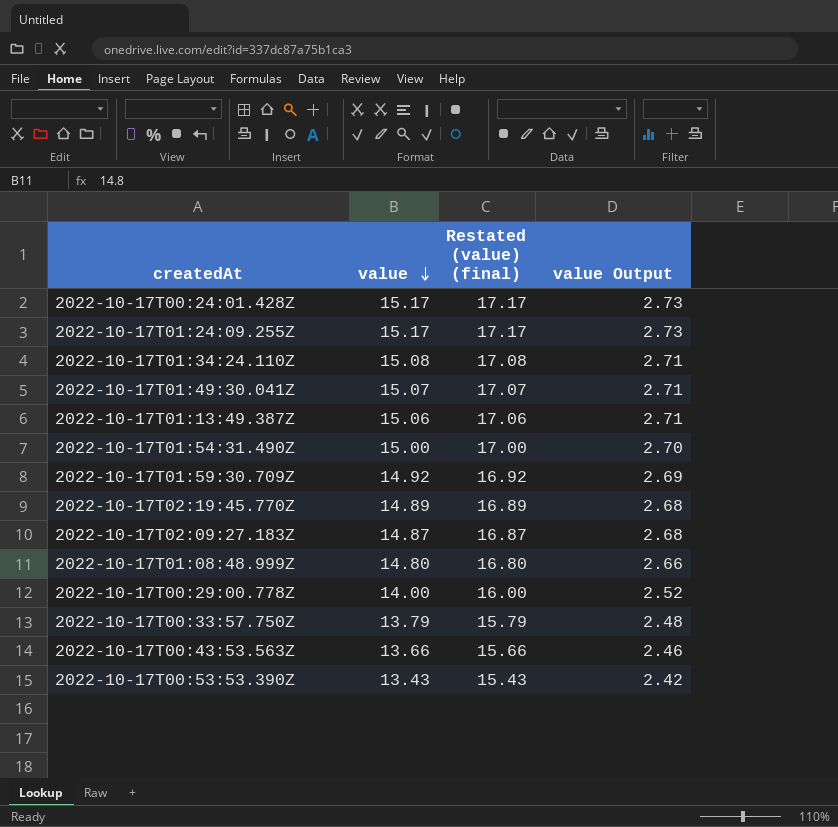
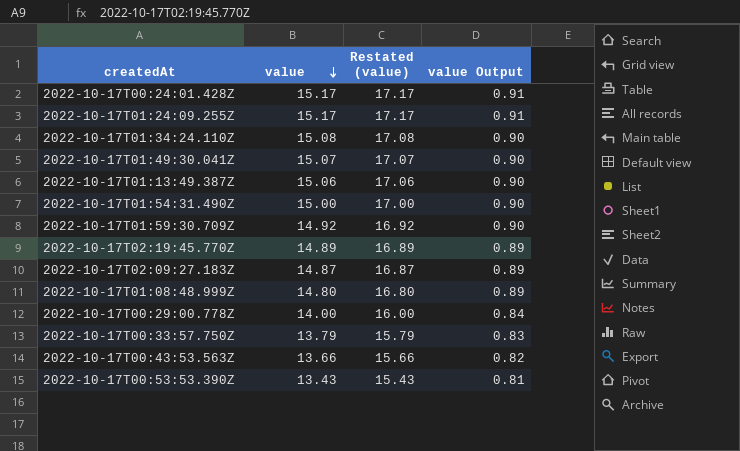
column name: Restated (value) (final) -> Restated (value)
column value Output | formula: [value] * 0.18 -> [value] * 0.06

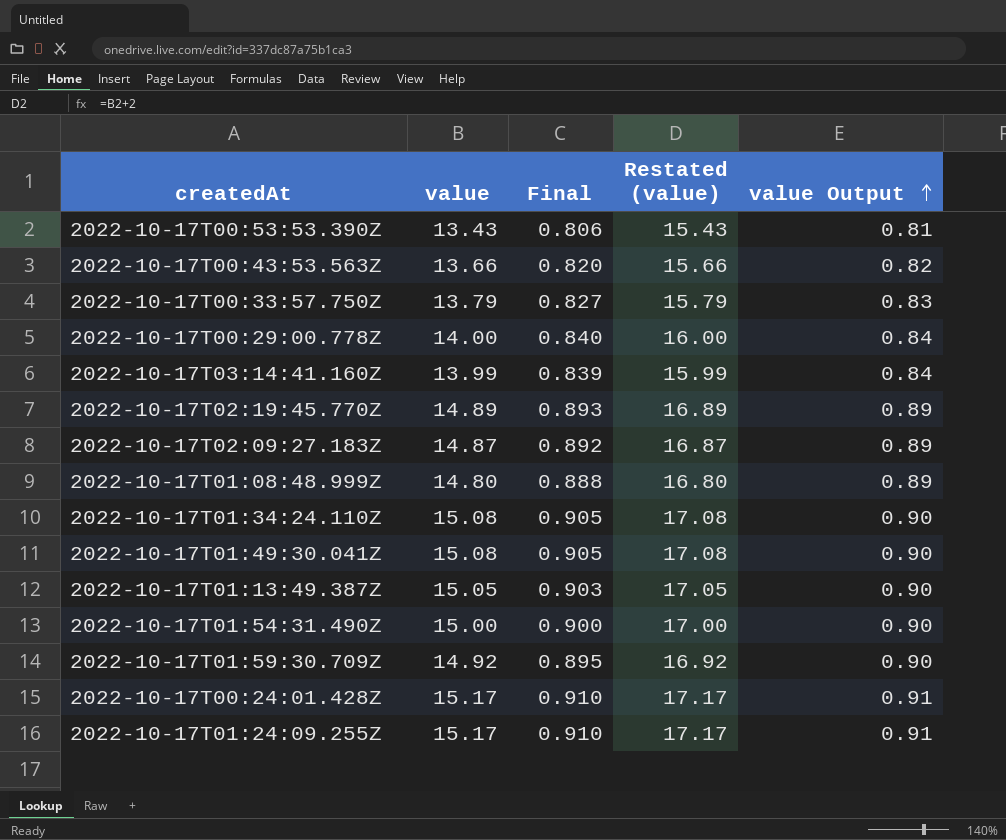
row order: value descending -> value Output ascending
column Final | formula: none -> [value] * 0.06
row 2022-10-17T03:14:41.160Z: none -> 13.99 | 0.839 | 15.99 | 0.84
2022-10-17T01:49:30.041Z | value: 15.07 -> 15.08
2022-10-17T01:49:30.041Z | Restated (value): 17.07 -> 17.08
2022-10-17T01:13:49.387Z | value: 15.06 -> 15.05
2022-10-17T01:13:49.387Z | Restated (value): 17.06 -> 17.05

